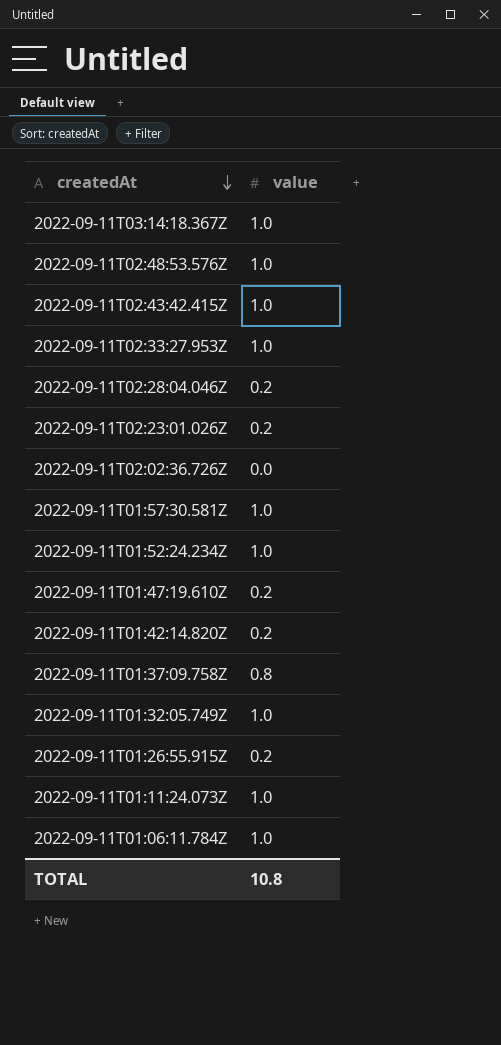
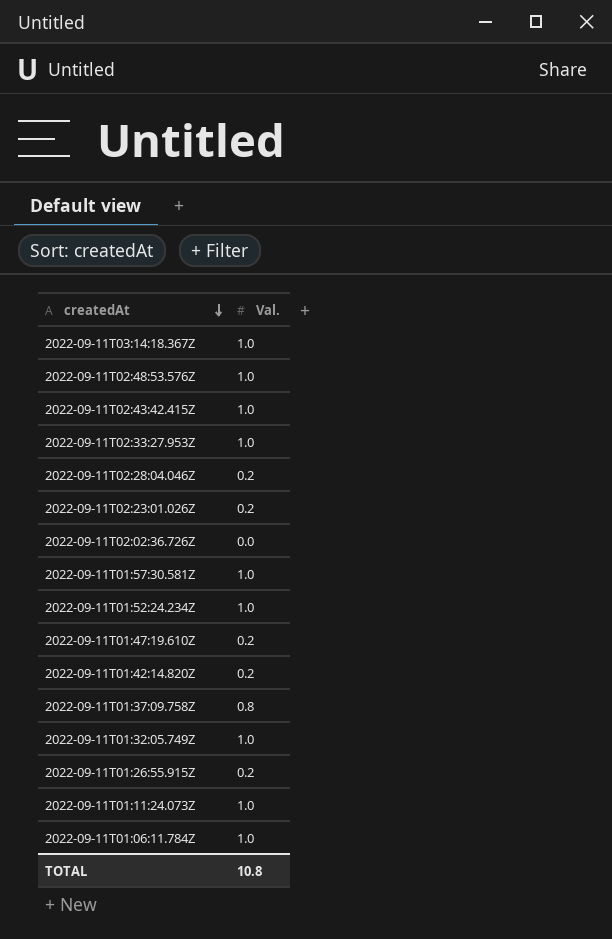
column name: value -> Val.

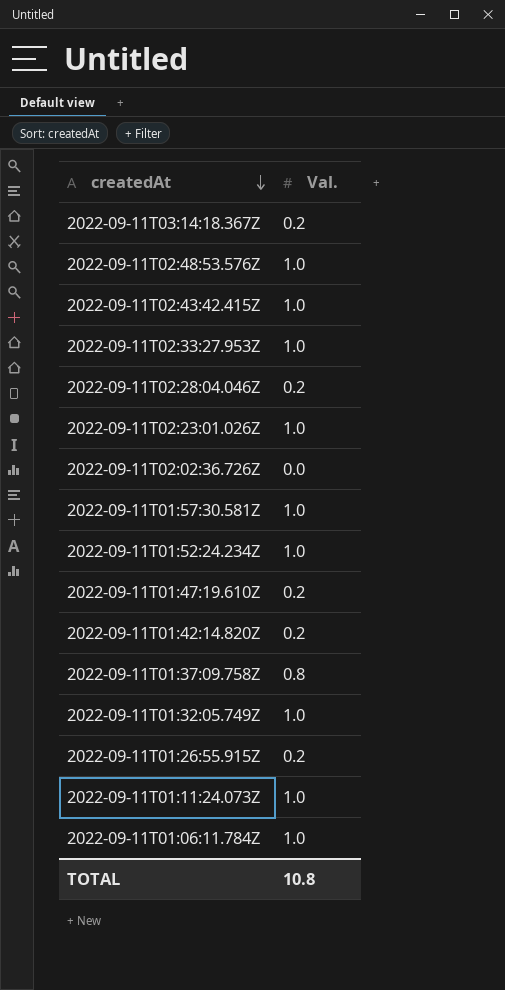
2022-09-11T03:14:18.367Z | Val.: 1.0 -> 0.2
2022-09-11T02:23:01.026Z | Val.: 0.2 -> 1.0

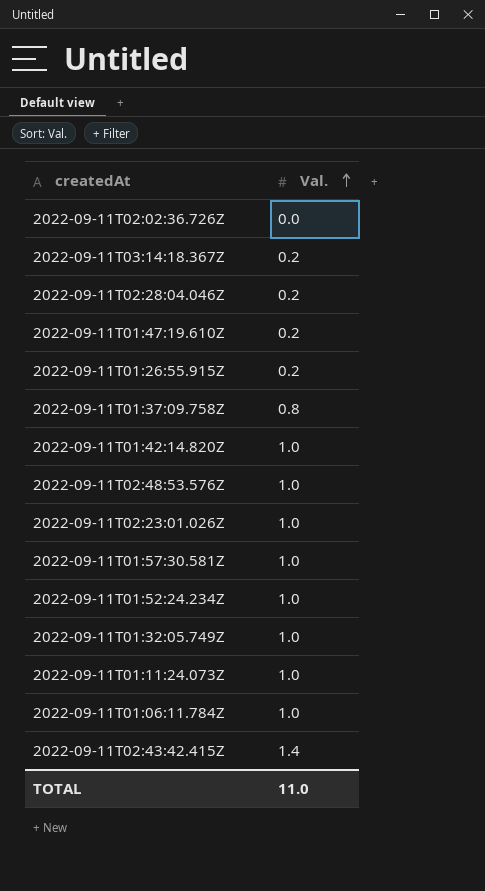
row order: createdAt descending -> Val. ascending
row 2022-09-11T02:33:27.953Z: 1.0 -> none
2022-09-11T01:42:14.820Z | Val.: 0.2 -> 1.0
2022-09-11T02:43:42.415Z | Val.: 1.0 -> 1.4
TOTAL | Val.: 10.8 -> 11.0

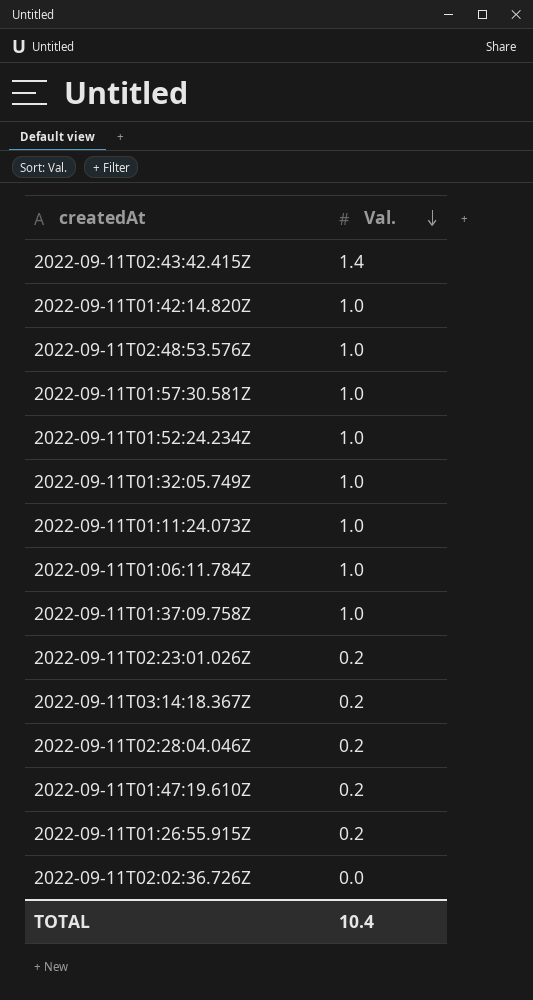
row order: Val. ascending -> Val. descending
2022-09-11T01:37:09.758Z | Val.: 0.8 -> 1.0
2022-09-11T02:23:01.026Z | Val.: 1.0 -> 0.2
TOTAL | Val.: 11.0 -> 10.4

